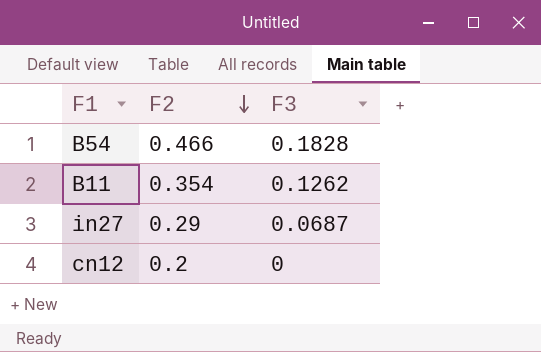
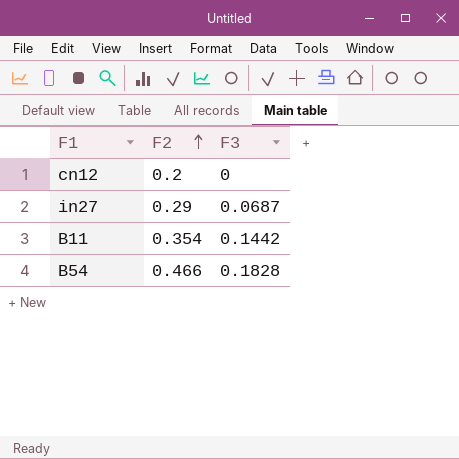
row order: F2 descending -> F2 ascending
B11 | F3: 0.1262 -> 0.1442

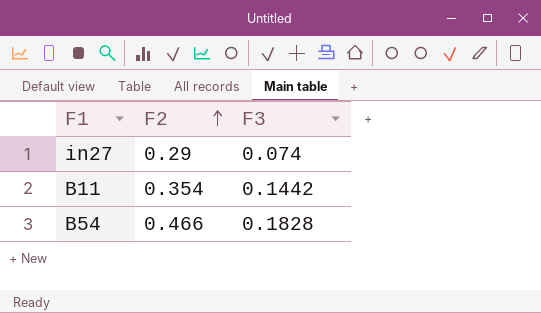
row cn12: 0.2 | 0 -> none
in27 | F3: 0.0687 -> 0.074

